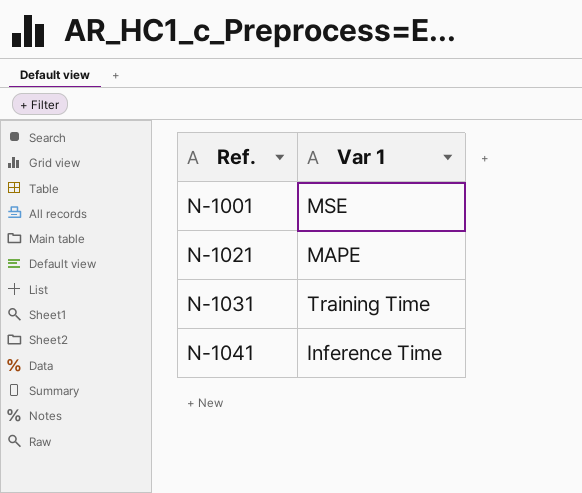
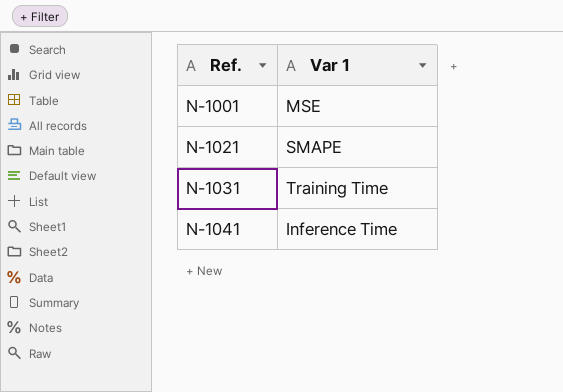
N-1021 | Var 1: MAPE -> SMAPE

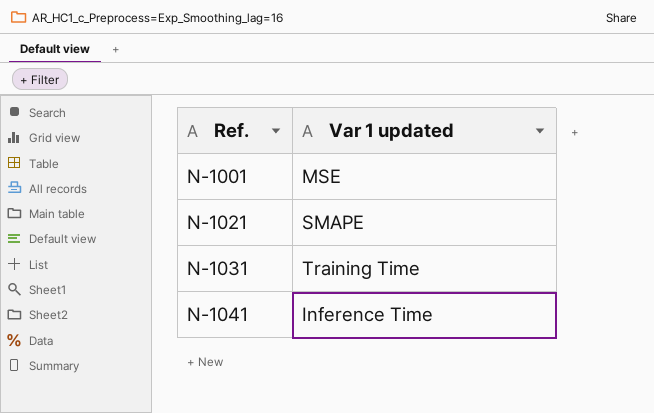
column name: Var 1 -> Var 1 updated

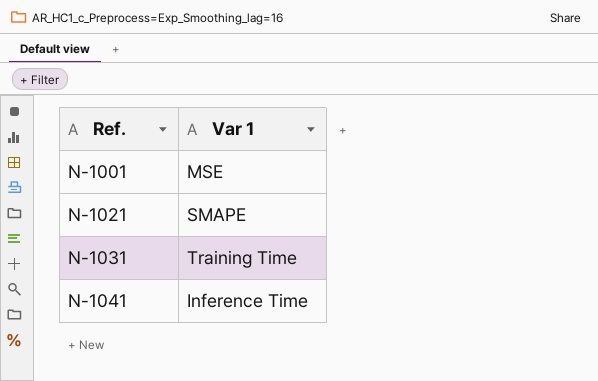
column name: Var 1 updated -> Var 1

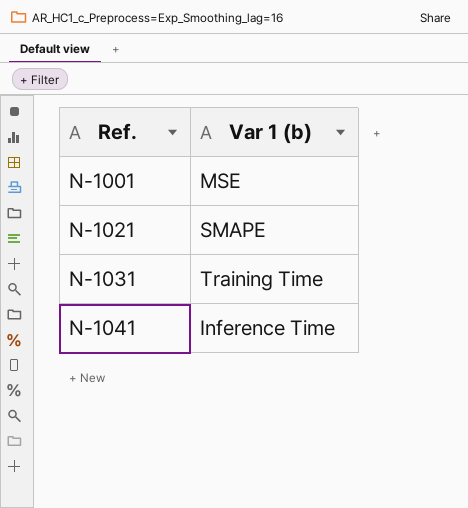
column name: Var 1 -> Var 1 (b)

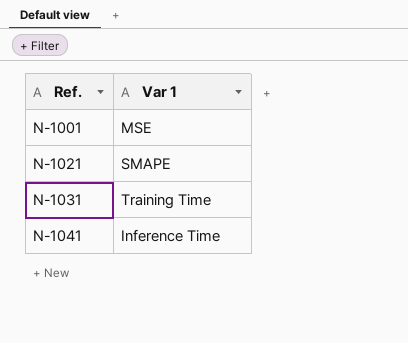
column name: Var 1 (b) -> Var 1

